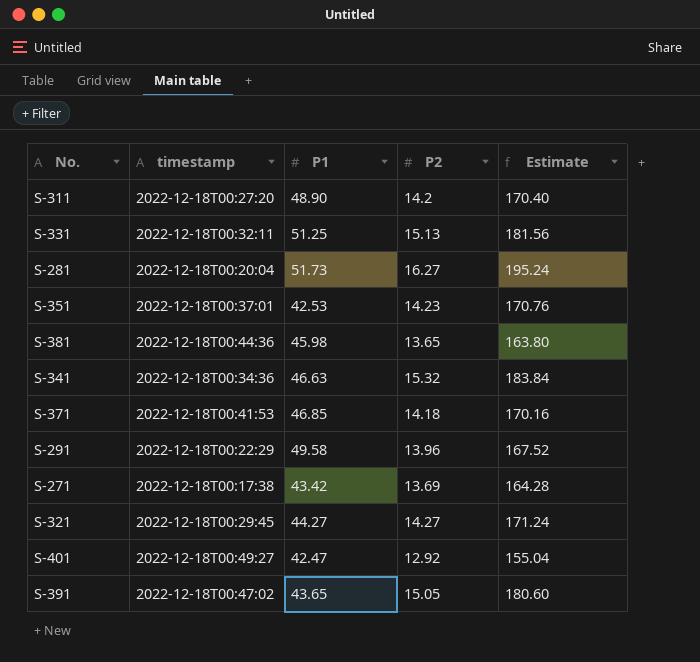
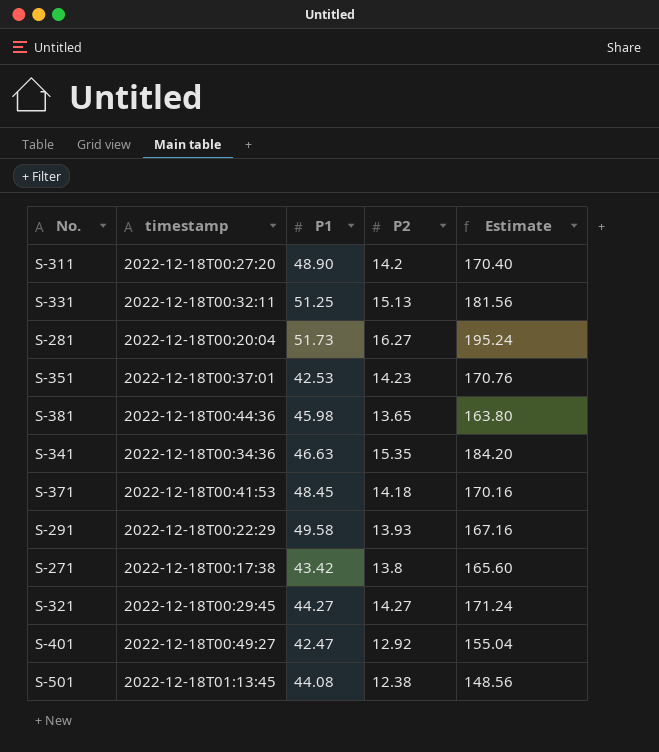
row S-391: 2022-12-18T00:47:02 | 43.65 | 15.05 | 180.60 -> none
S-341 | P2: 15.32 -> 15.35
S-341 | Estimate: 183.84 -> 184.20
S-371 | P1: 46.85 -> 48.45
S-291 | P2: 13.96 -> 13.93
S-291 | Estimate: 167.52 -> 167.16
S-271 | P2: 13.69 -> 13.8
S-271 | Estimate: 164.28 -> 165.60
row S-501: none -> 2022-12-18T01:13:45 | 44.08 | 12.38 | 148.56

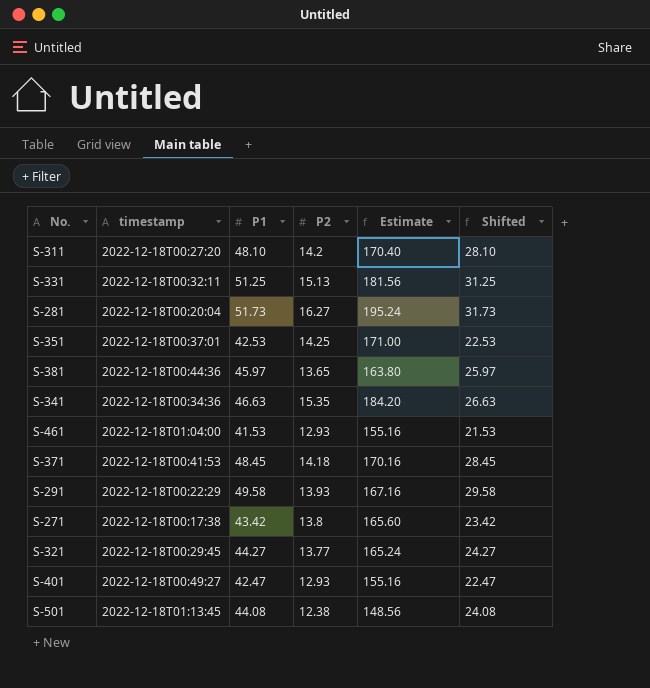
column Shifted | formula: none -> [P1] - 20
S-311 | P1: 48.90 -> 48.10
S-351 | P2: 14.23 -> 14.25
S-351 | Estimate: 170.76 -> 171.00
S-381 | P1: 45.98 -> 45.97
row S-461: none -> 2022-12-18T01:04:00 | 41.53 | 12.93 | 155.16 | 21.53
S-321 | P2: 14.27 -> 13.77
S-321 | Estimate: 171.24 -> 165.24
S-401 | P2: 12.92 -> 12.93
S-401 | Estimate: 155.04 -> 155.16

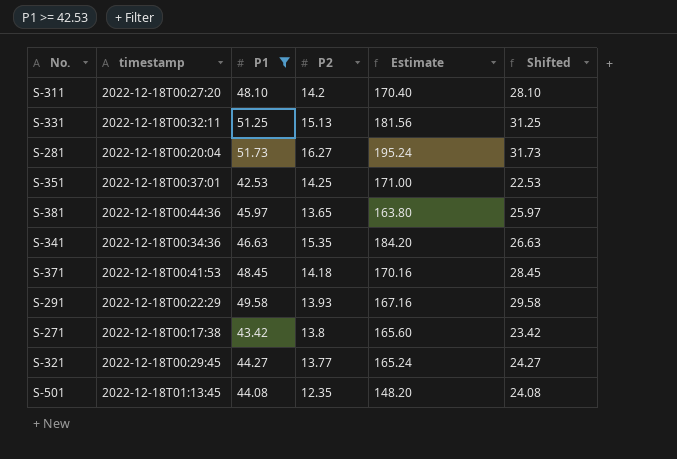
filter: none -> P1 >= 42.53
S-501 | P2: 12.38 -> 12.35
S-501 | Estimate: 148.56 -> 148.20

